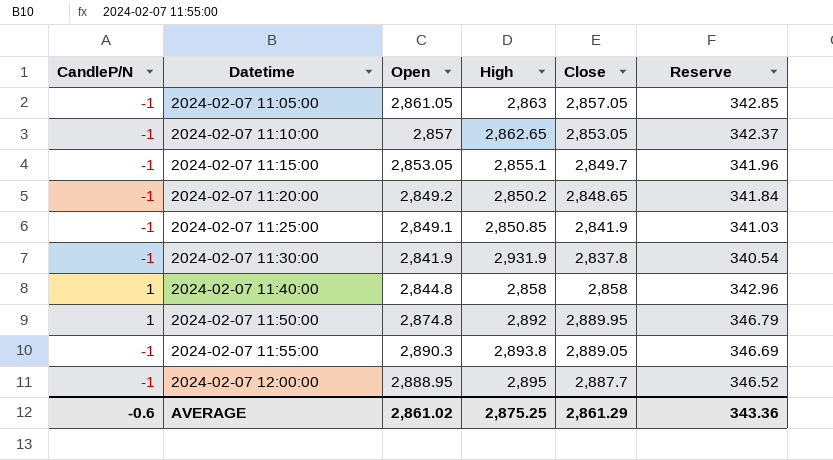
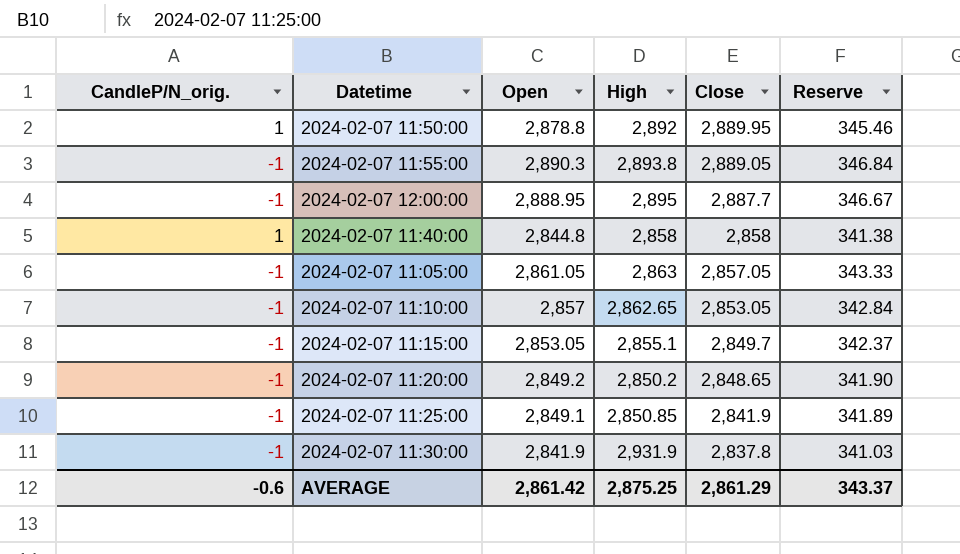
row order: Datetime ascending -> Close descending
column name: CandleP/N -> CandleP/N_orig.
column Reserve | formula: [Close] * 0.12 -> [Open] * 0.12
2024-02-07 11:50:00 | Open: 2,874.8 -> 2,878.8
AVERAGE | Open: 2,861.02 -> 2,861.42
AVERAGE | Reserve: 343.36 -> 343.37

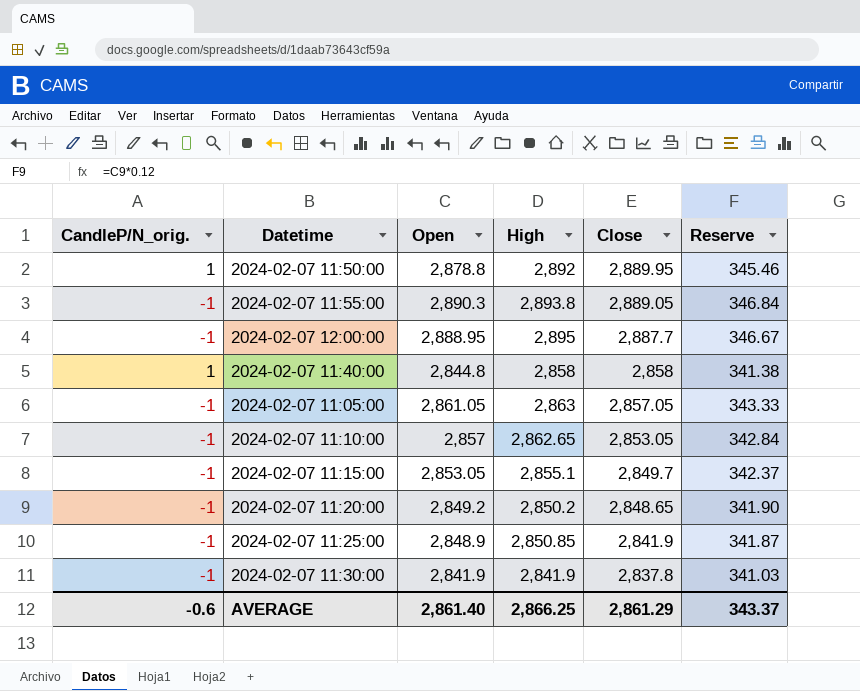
2024-02-07 11:25:00 | Open: 2,849.1 -> 2,848.9
2024-02-07 11:25:00 | Reserve: 341.89 -> 341.87
2024-02-07 11:30:00 | High: 2,931.9 -> 2,841.9
AVERAGE | Open: 2,861.42 -> 2,861.40
AVERAGE | High: 2,875.25 -> 2,866.25

